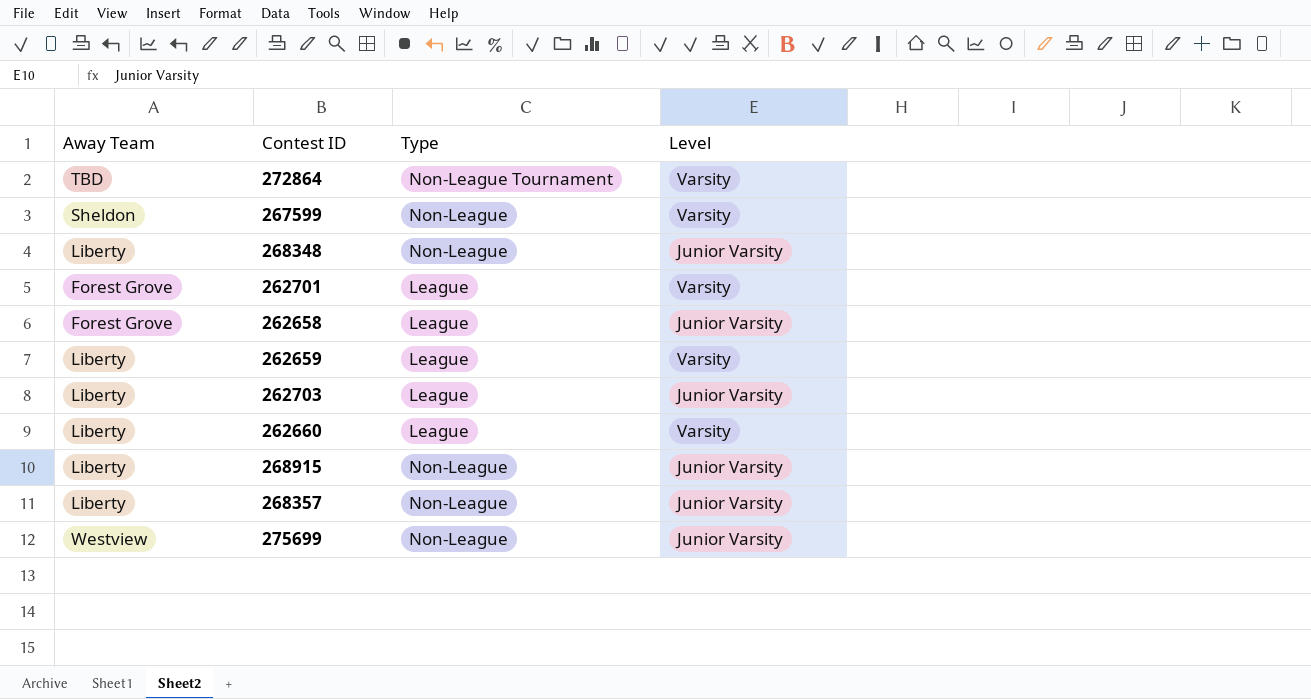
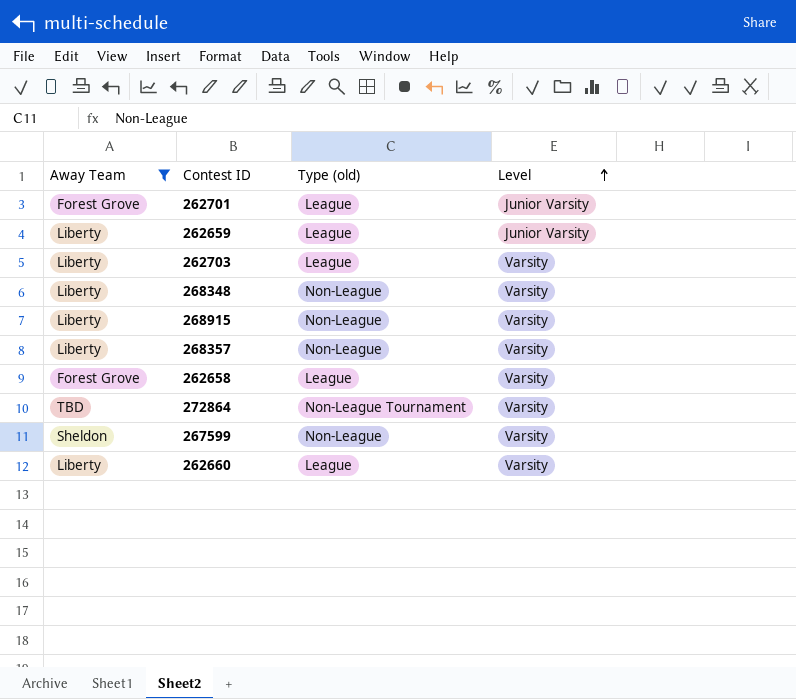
filter: none -> Away Team != Westview
row order: none -> Level ascending
column name: Type -> Type (old)
262701 | Level: Varsity -> Junior Varsity
262659 | Level: Varsity -> Junior Varsity
262703 | Level: Junior Varsity -> Varsity
268348 | Level: Junior Varsity -> Varsity
268915 | Level: Junior Varsity -> Varsity
268357 | Level: Junior Varsity -> Varsity
262658 | Level: Junior Varsity -> Varsity

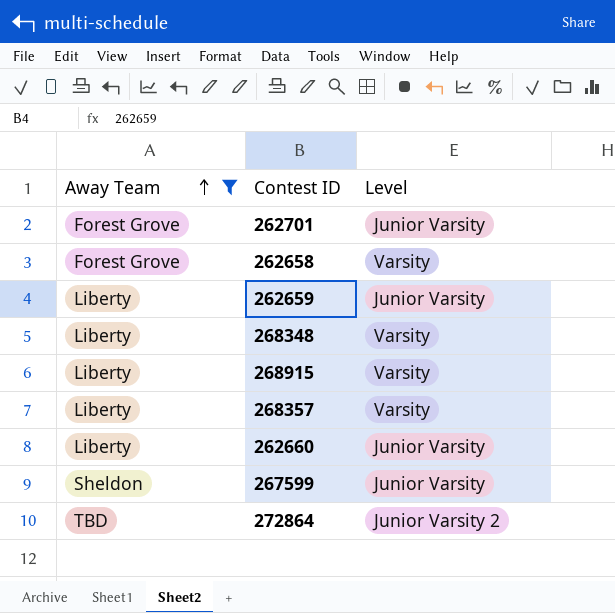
row order: Level ascending -> Away Team ascending
column Type (old) | position: 3 -> none
row 262703: Liberty | League | Varsity -> none
262660 | Level: Varsity -> Junior Varsity
267599 | Level: Varsity -> Junior Varsity
272864 | Level: Varsity -> Junior Varsity 2

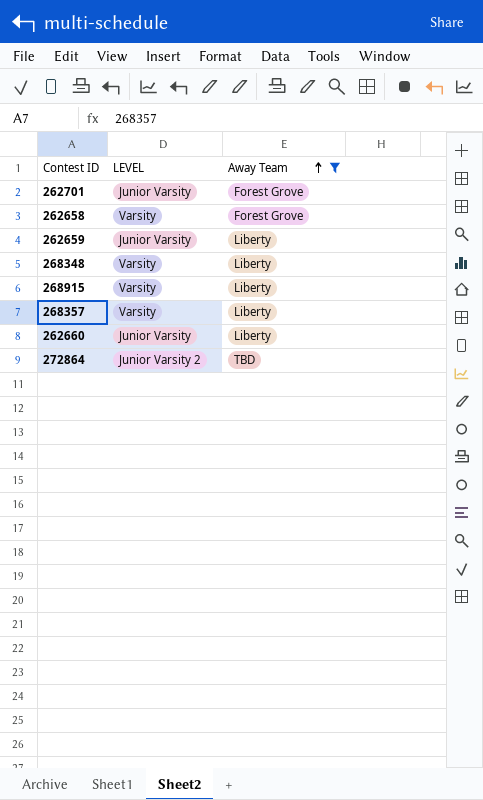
column name: Level -> LEVEL
column Away Team | position: 1 -> 3
row 267599: Sheldon | Junior Varsity -> none

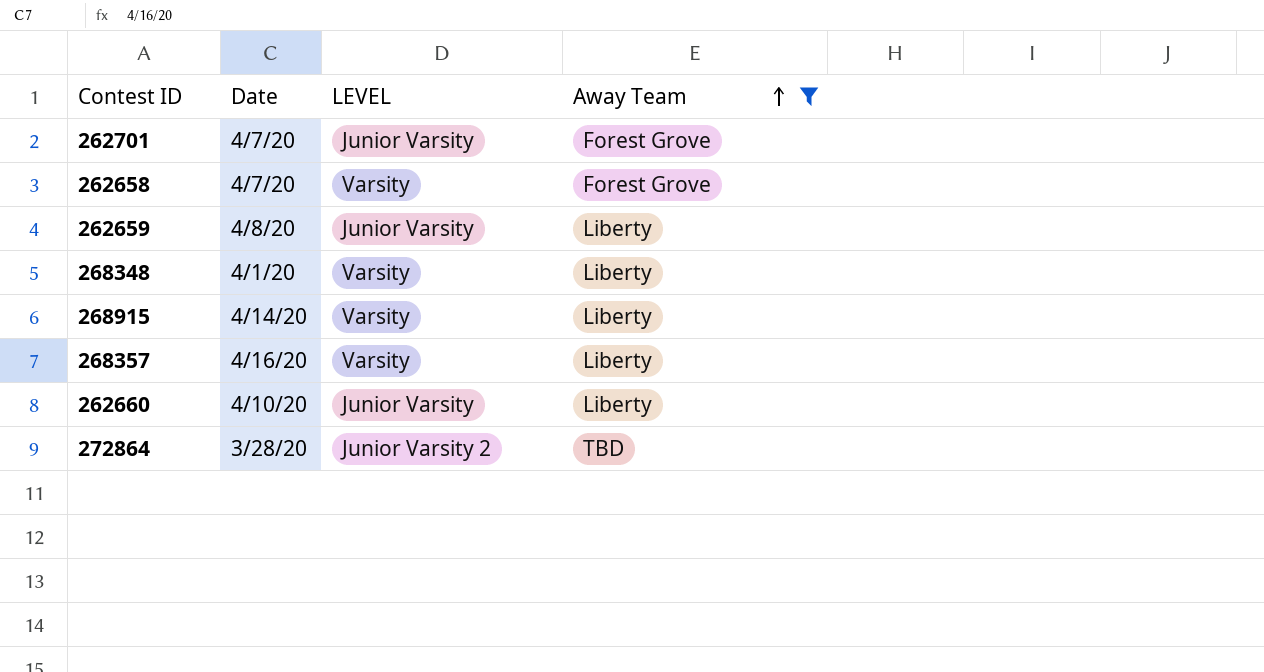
column Date | position: none -> 2

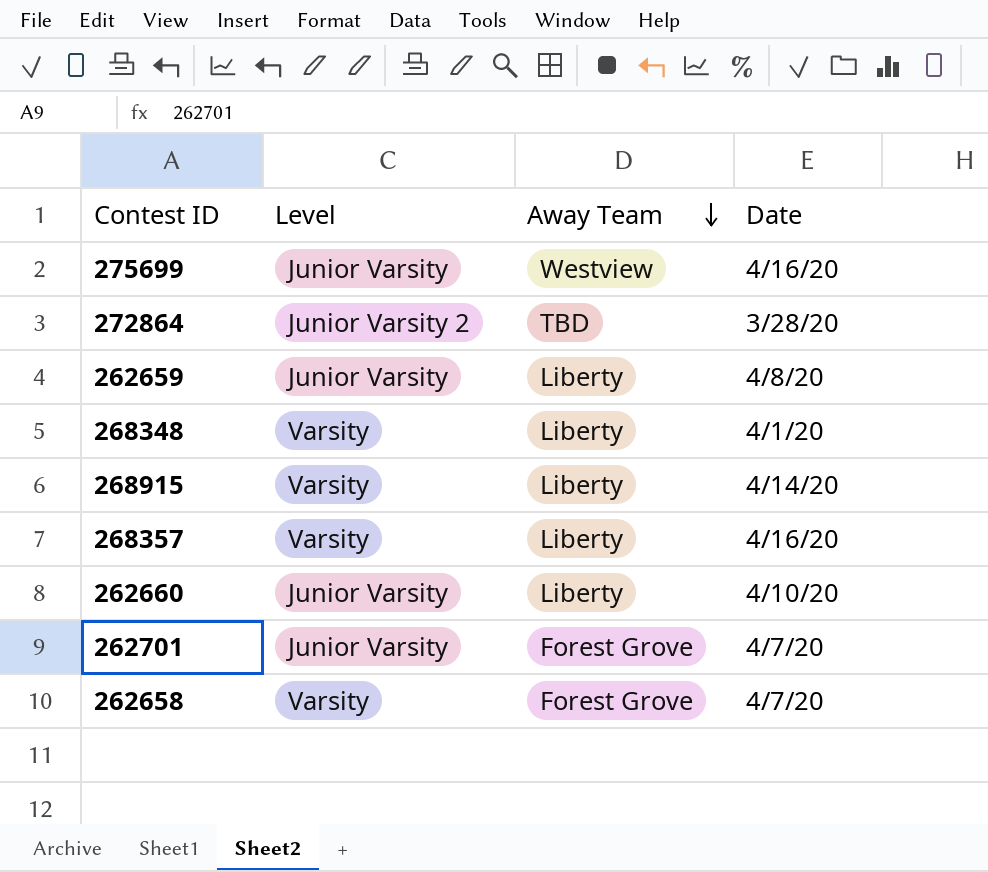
filter: Away Team != Westview -> none
row order: Away Team ascending -> Away Team descending
column name: LEVEL -> Level
column Date | position: 2 -> 4

